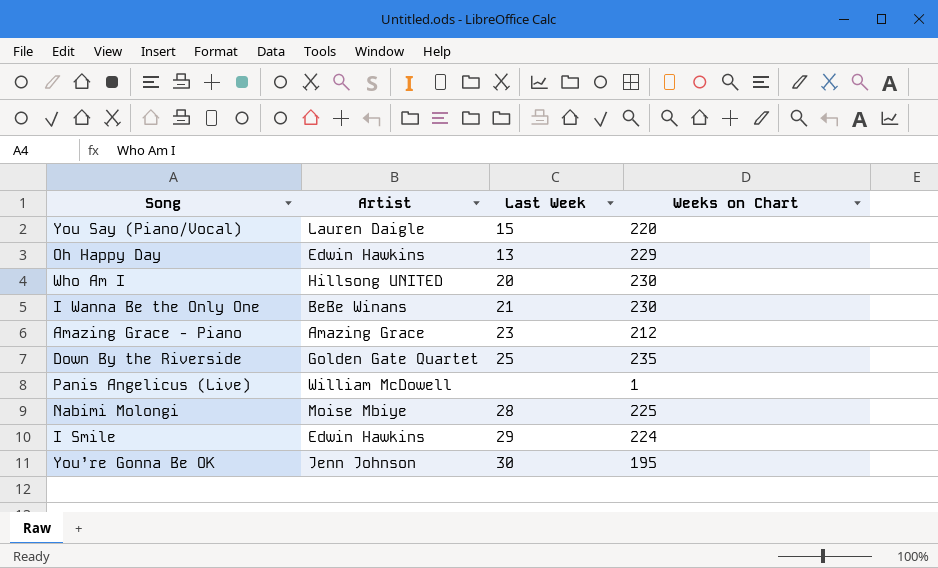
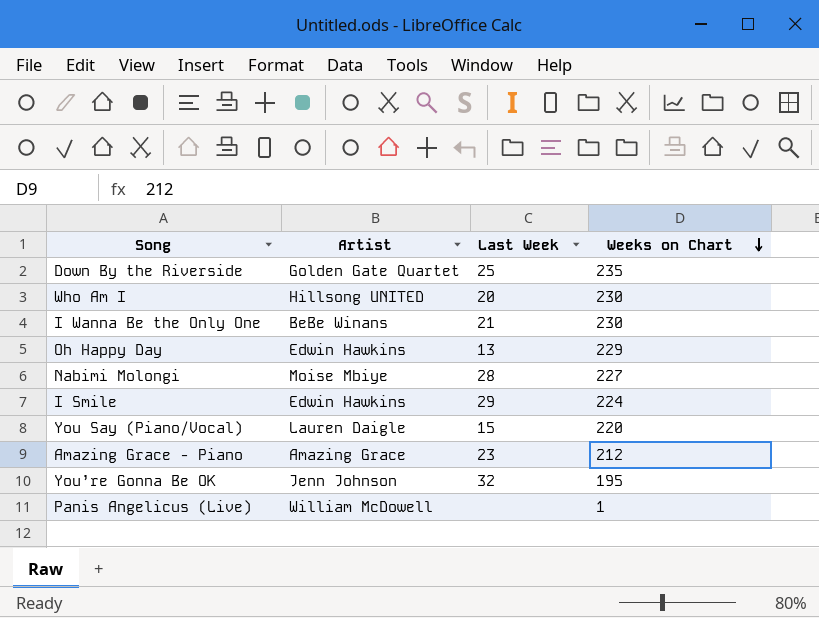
row order: none -> Weeks on Chart descending
Nabimi Molongi | Weeks on Chart: 225 -> 227
You’re Gonna Be OK | Last Week: 30 -> 32

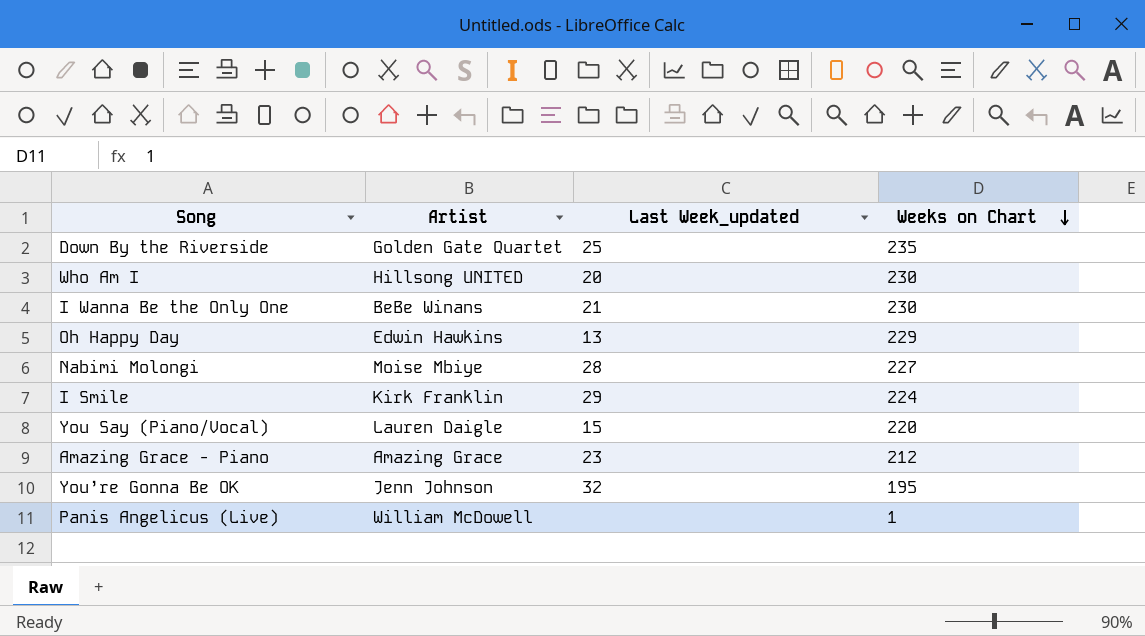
column name: Last Week -> Last Week_updated
I Smile | Artist: Edwin Hawkins -> Kirk Franklin

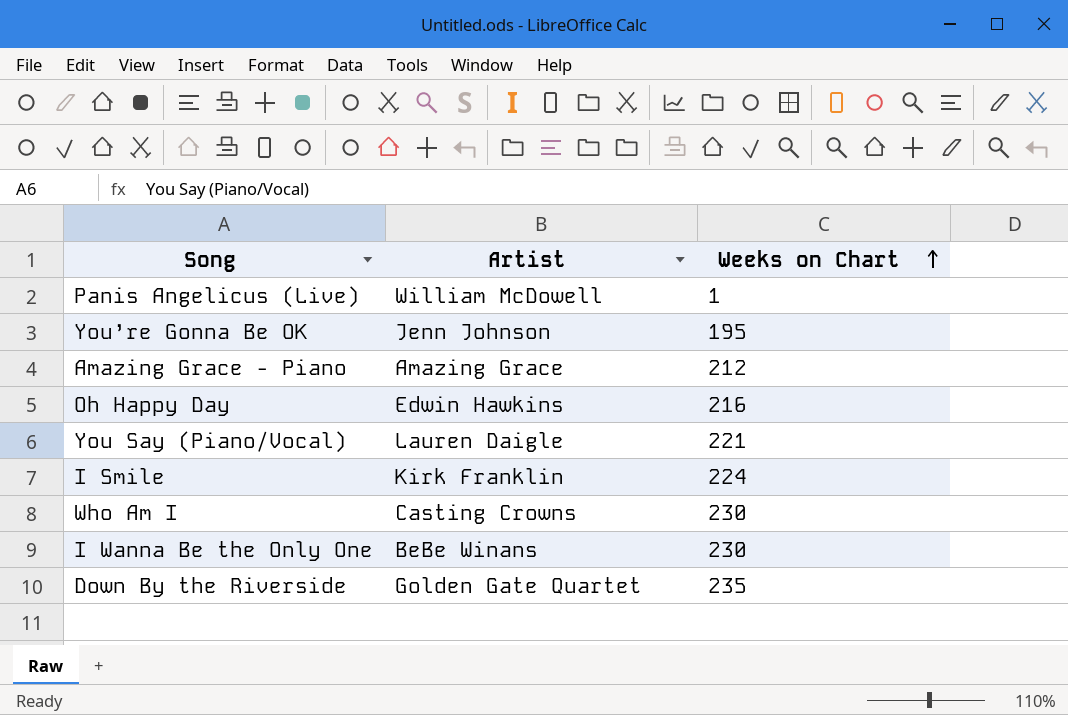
row order: Weeks on Chart descending -> Weeks on Chart ascending
column Last Week_updated | position: 3 -> none
row Nabimi Molongi: Moise Mbiye | 28 | 227 -> none
Oh Happy Day | Weeks on Chart: 229 -> 216
You Say (Piano/Vocal) | Weeks on Chart: 220 -> 221
Who Am I | Artist: Hillsong UNITED -> Casting Crowns

